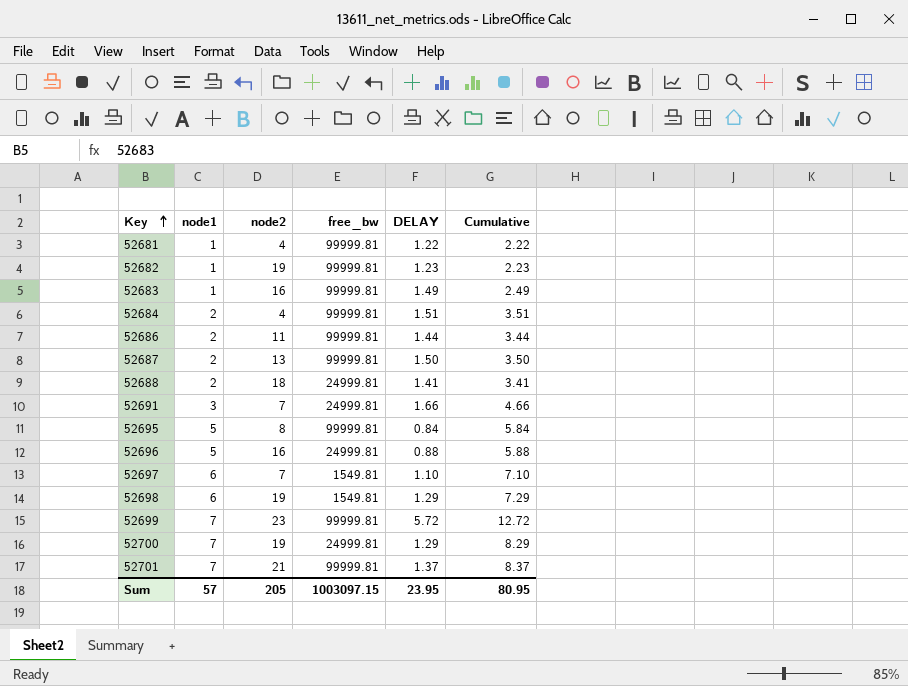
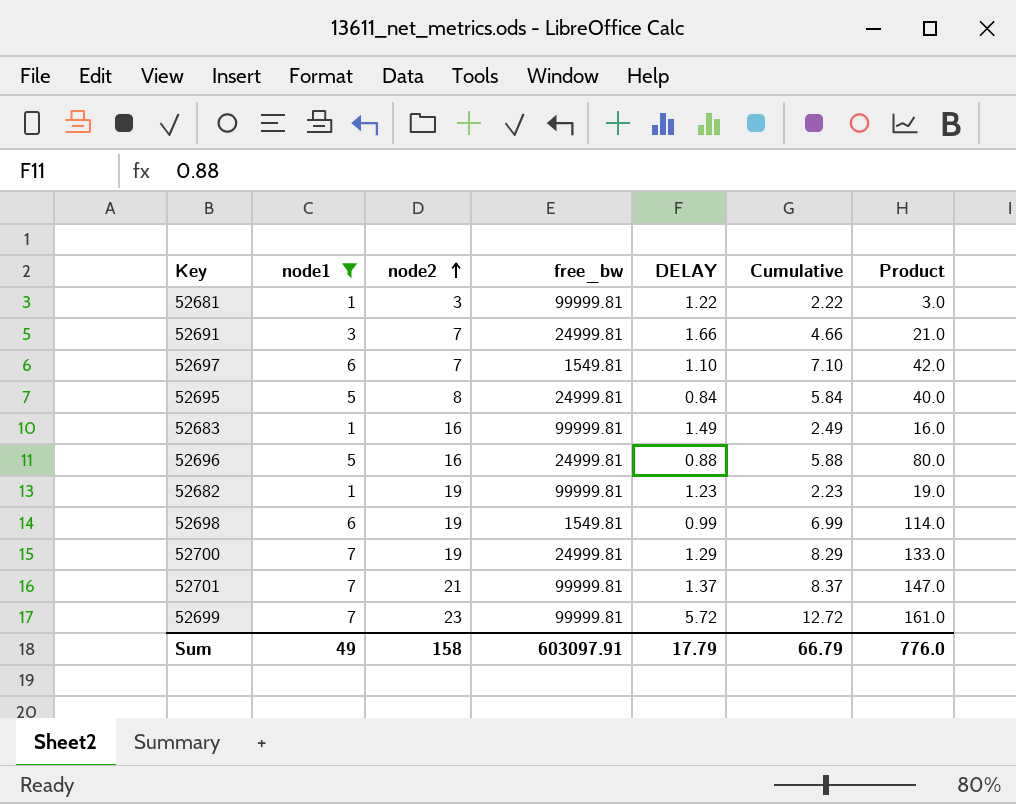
filter: none -> node1 != 2
row order: Key ascending -> node2 ascending
column Product | formula: none -> [node1] * [node2]
52681 | node2: 4 -> 3
52695 | free_bw: 99999.81 -> 24999.81
52698 | DELAY: 1.29 -> 0.99
52698 | Cumulative: 7.29 -> 6.99
Sum | node1: 57 -> 49
Sum | node2: 205 -> 158
Sum | free_bw: 1003097.15 -> 603097.91
Sum | DELAY: 23.95 -> 17.79
Sum | Cumulative: 80.95 -> 66.79

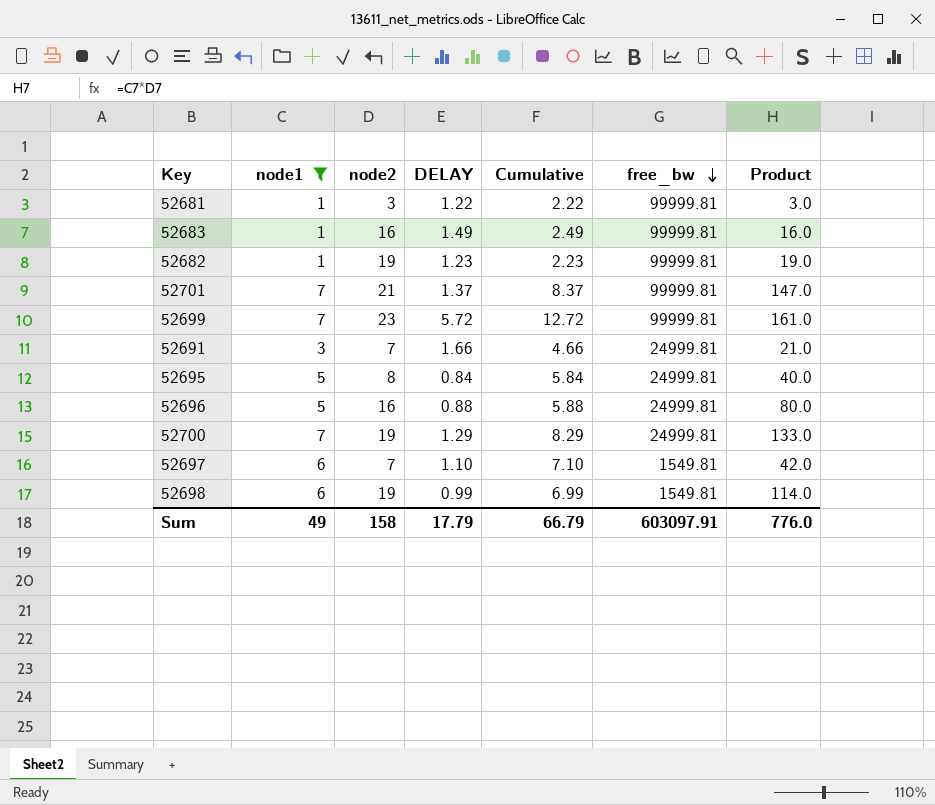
row order: node2 ascending -> free_bw descending
column free_bw | position: 4 -> 6

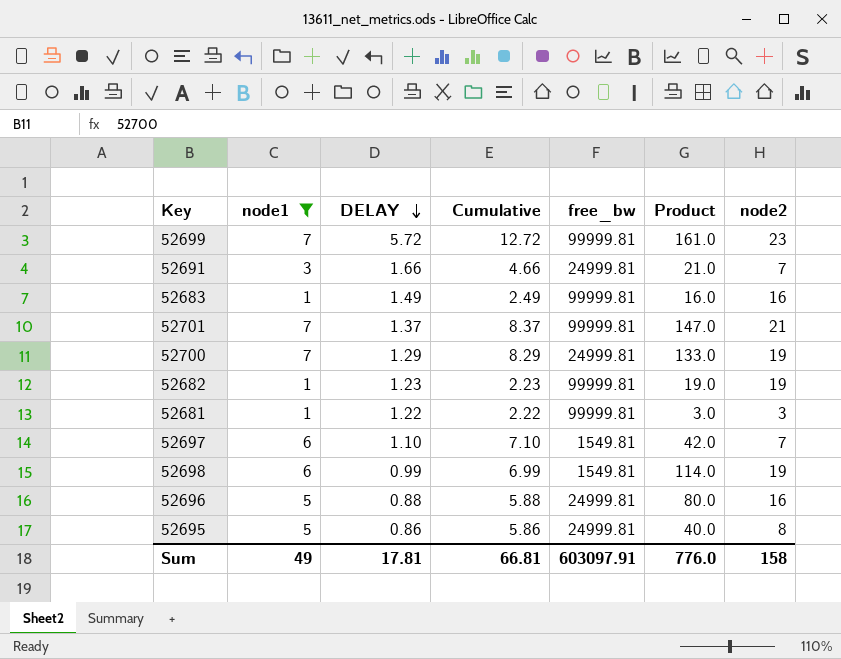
row order: free_bw descending -> DELAY descending
column node2 | position: 3 -> 7
52695 | DELAY: 0.84 -> 0.86
52695 | Cumulative: 5.84 -> 5.86
Sum | DELAY: 17.79 -> 17.81
Sum | Cumulative: 66.79 -> 66.81

